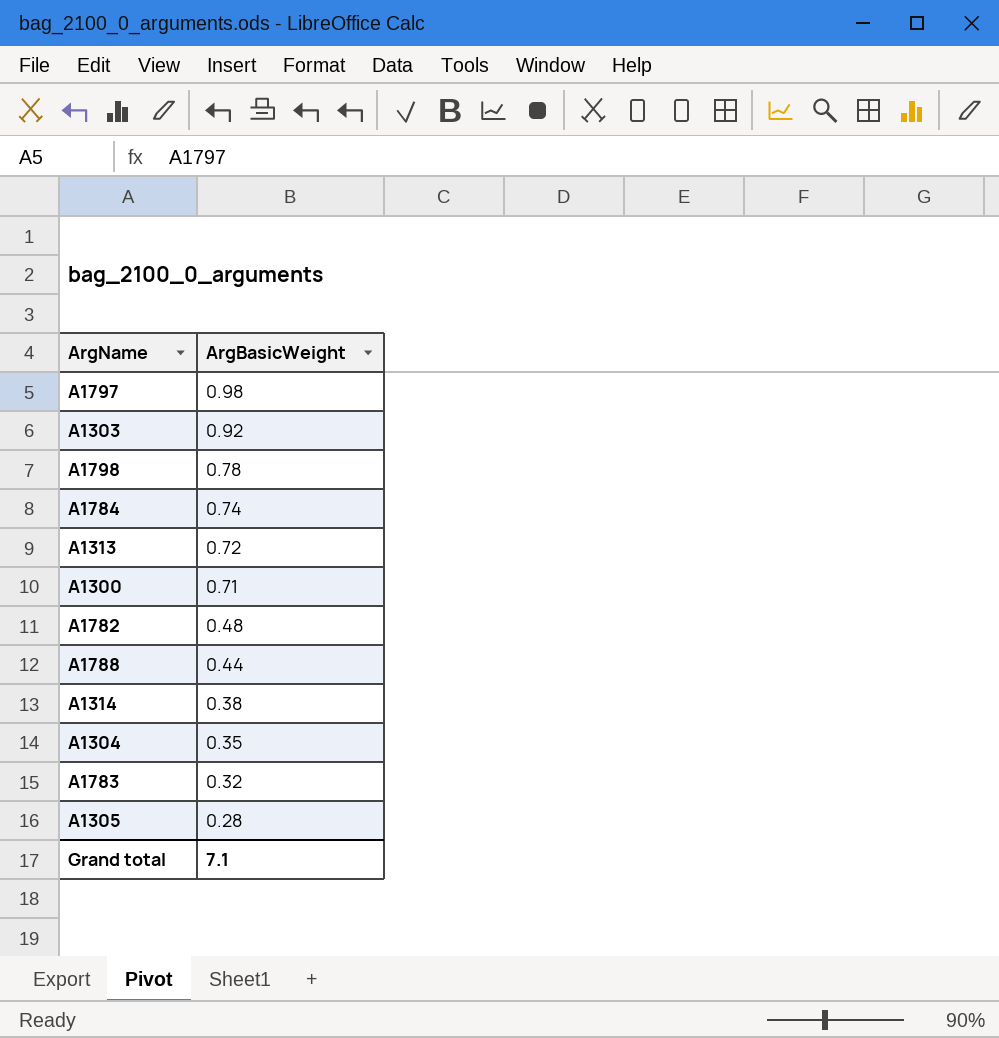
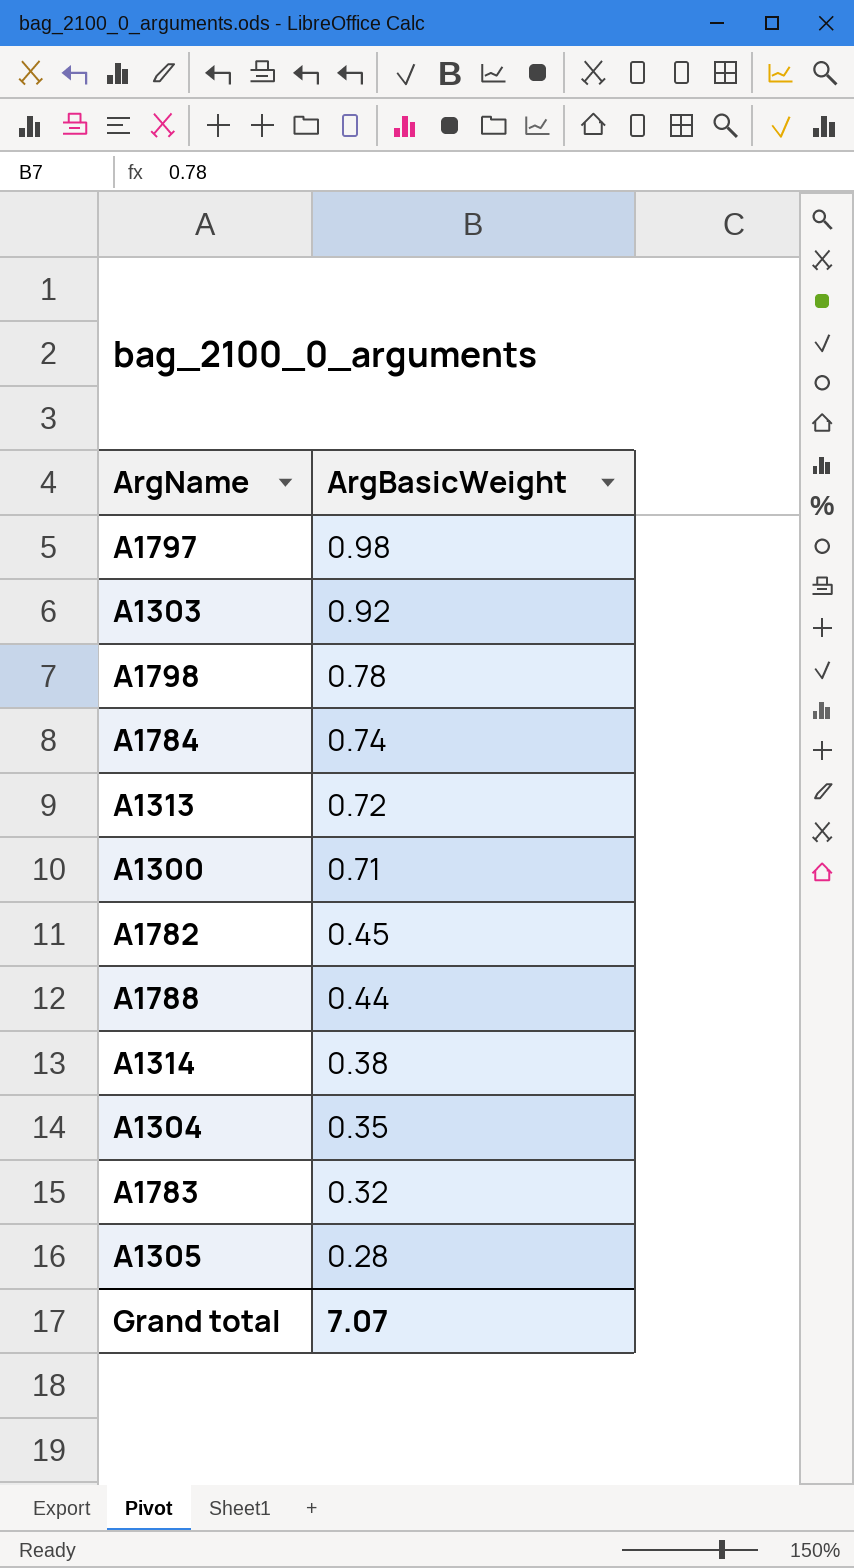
A1782 | ArgBasicWeight: 0.48 -> 0.45
Grand total | ArgBasicWeight: 7.1 -> 7.07

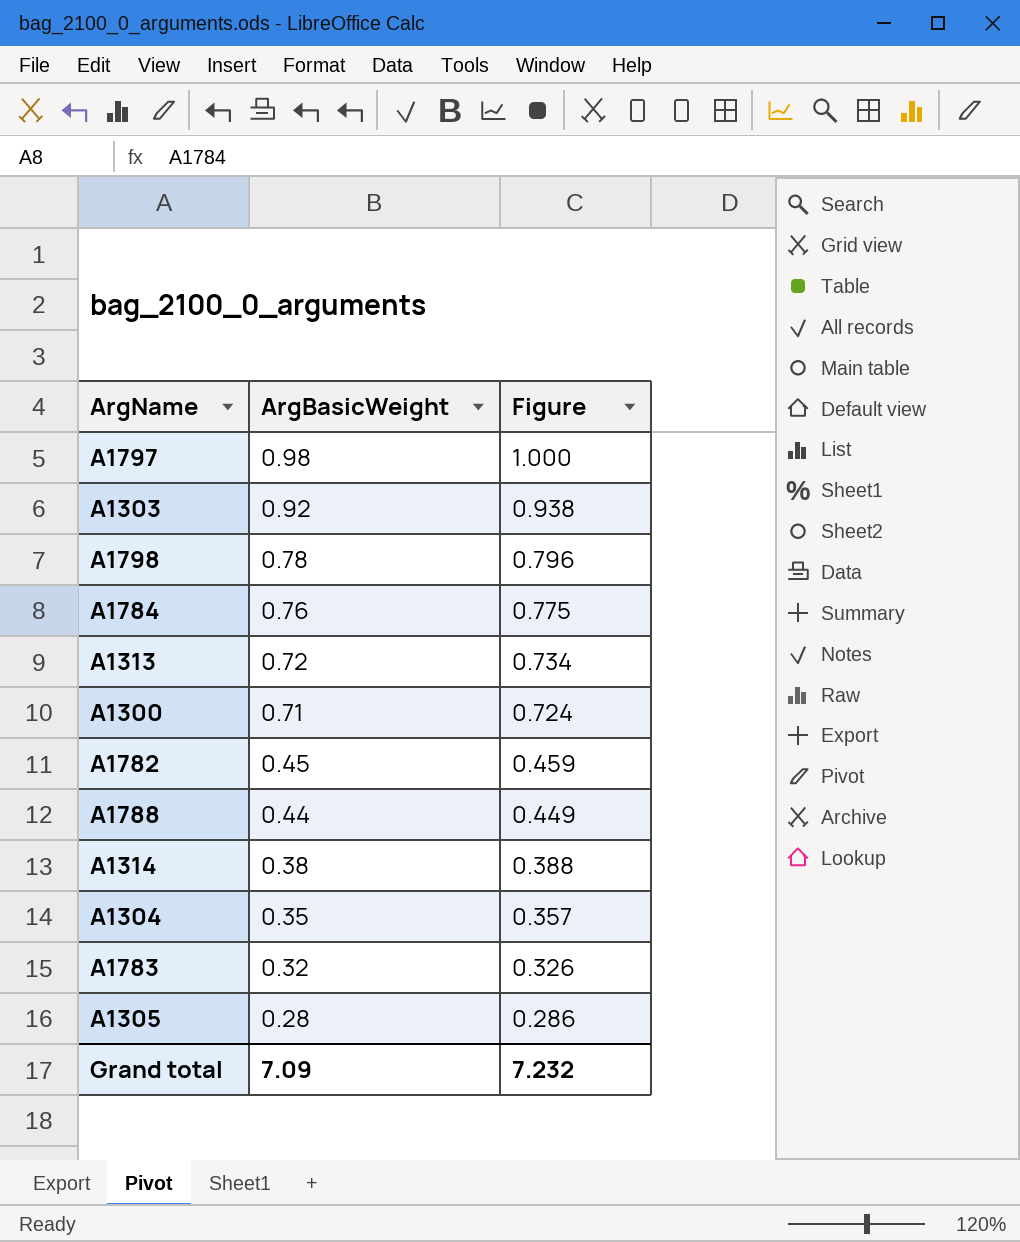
column Figure | formula: none -> [ArgBasicWeight] * 1.02
A1784 | ArgBasicWeight: 0.74 -> 0.76
Grand total | ArgBasicWeight: 7.07 -> 7.09

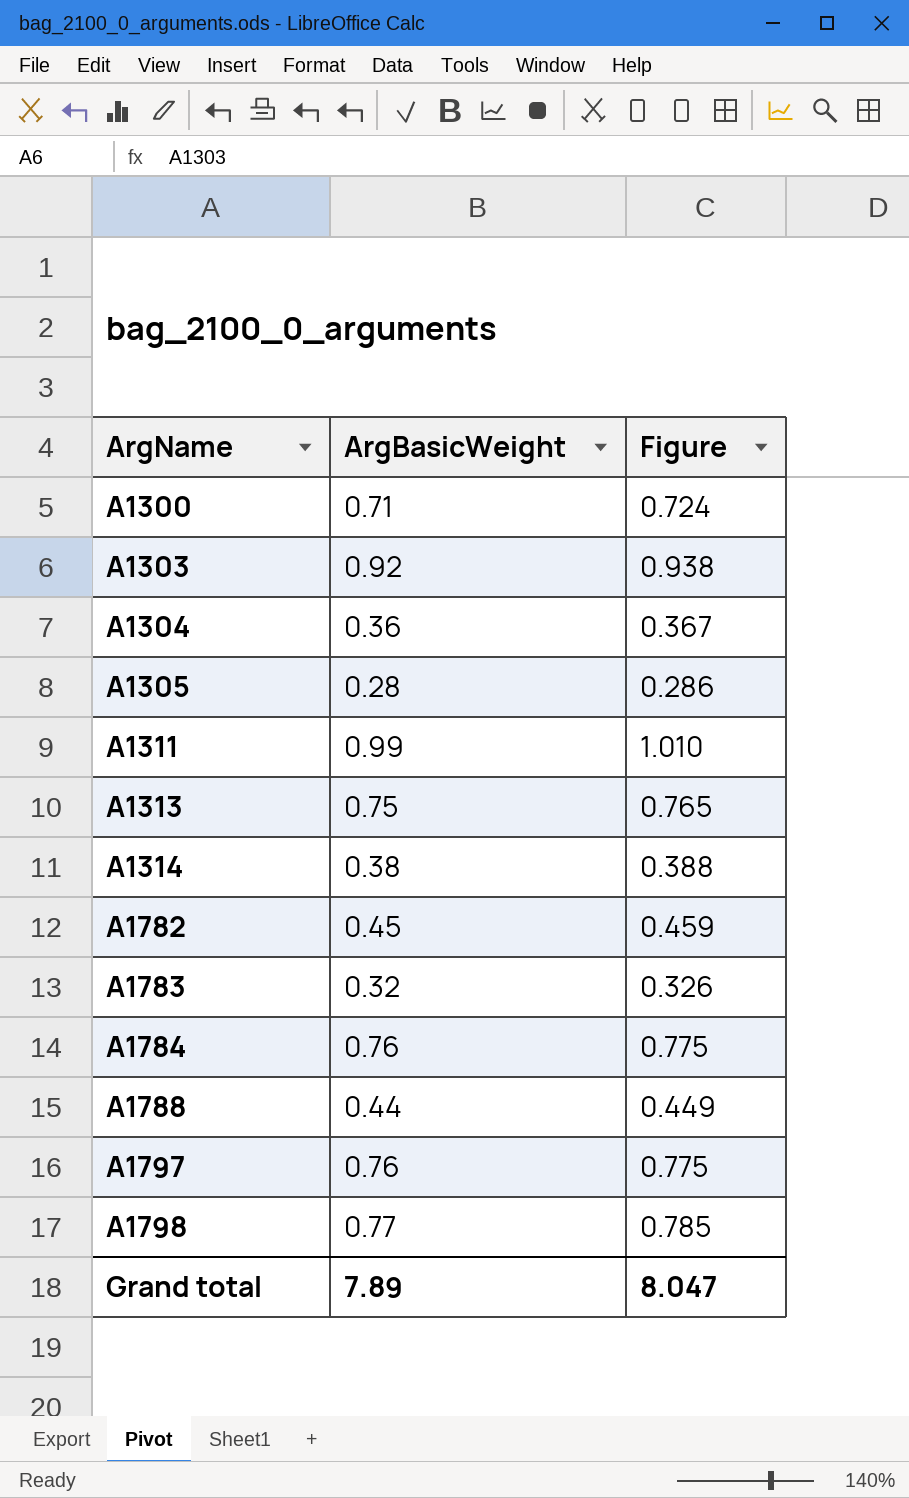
row order: ArgBasicWeight descending -> ArgName ascending
A1304 | ArgBasicWeight: 0.35 -> 0.36
A1304 | Figure: 0.357 -> 0.367
row A1311: none -> 0.99 | 1.010
A1313 | ArgBasicWeight: 0.72 -> 0.75
A1313 | Figure: 0.734 -> 0.765
A1797 | ArgBasicWeight: 0.98 -> 0.76
A1797 | Figure: 1.000 -> 0.775
A1798 | ArgBasicWeight: 0.78 -> 0.77
A1798 | Figure: 0.796 -> 0.785
Grand total | ArgBasicWeight: 7.09 -> 7.89
Grand total | Figure: 7.232 -> 8.047

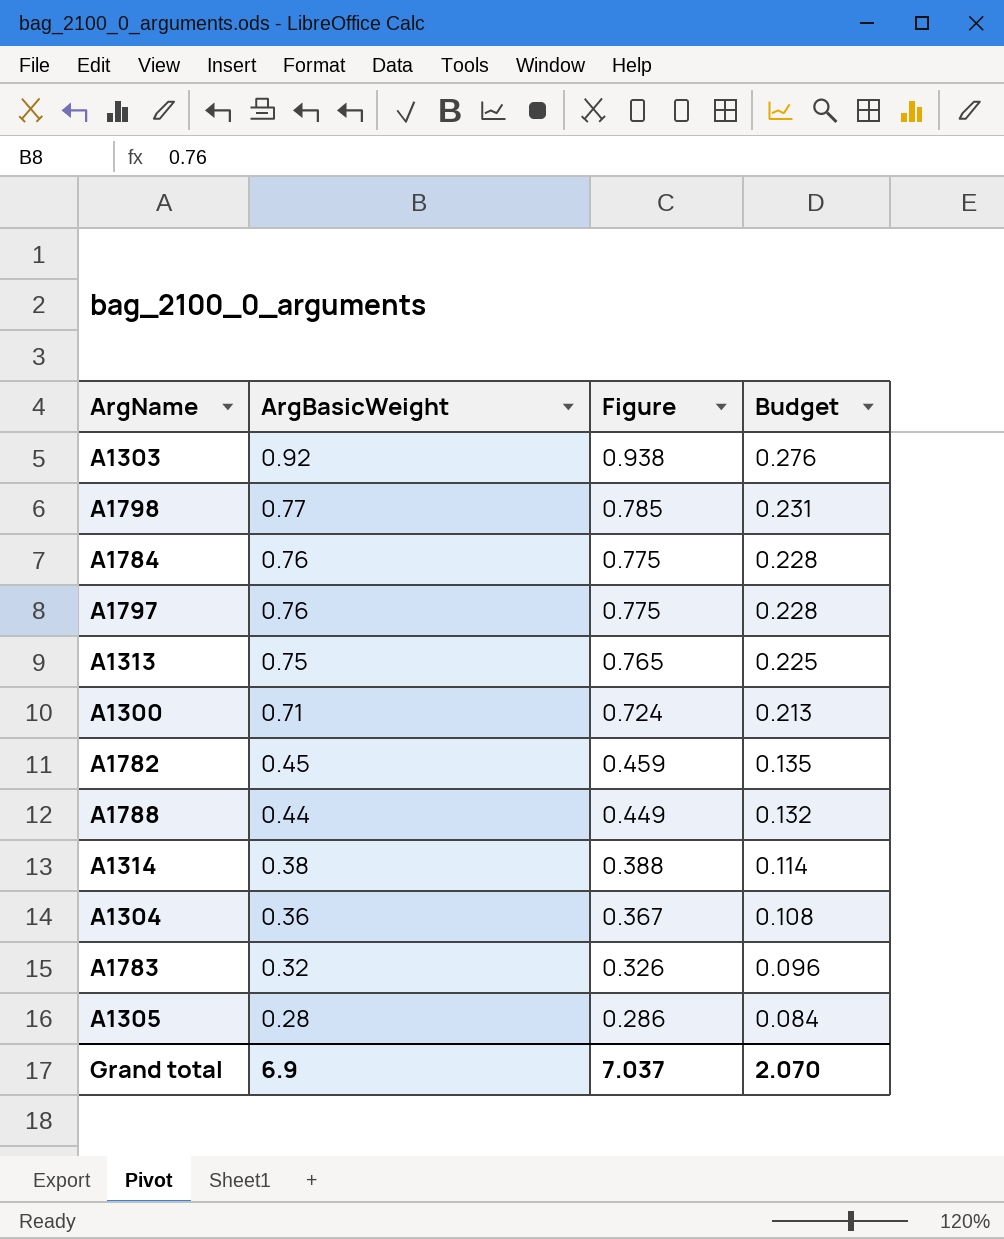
row order: ArgName ascending -> ArgBasicWeight descending
column Budget | formula: none -> [ArgBasicWeight] * 0.3
row A1311: 0.99 | 1.010 -> none
Grand total | ArgBasicWeight: 7.89 -> 6.9
Grand total | Figure: 8.047 -> 7.037

